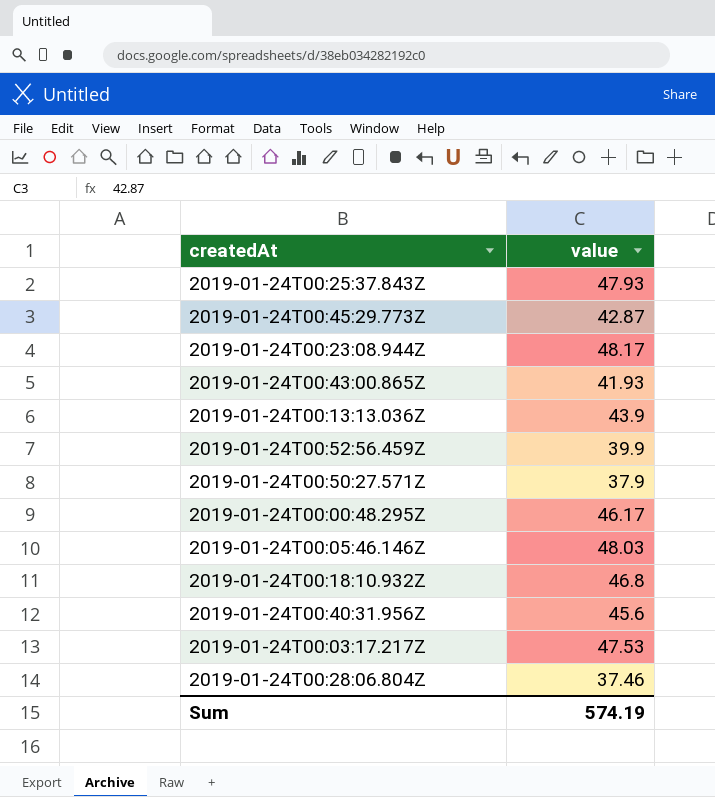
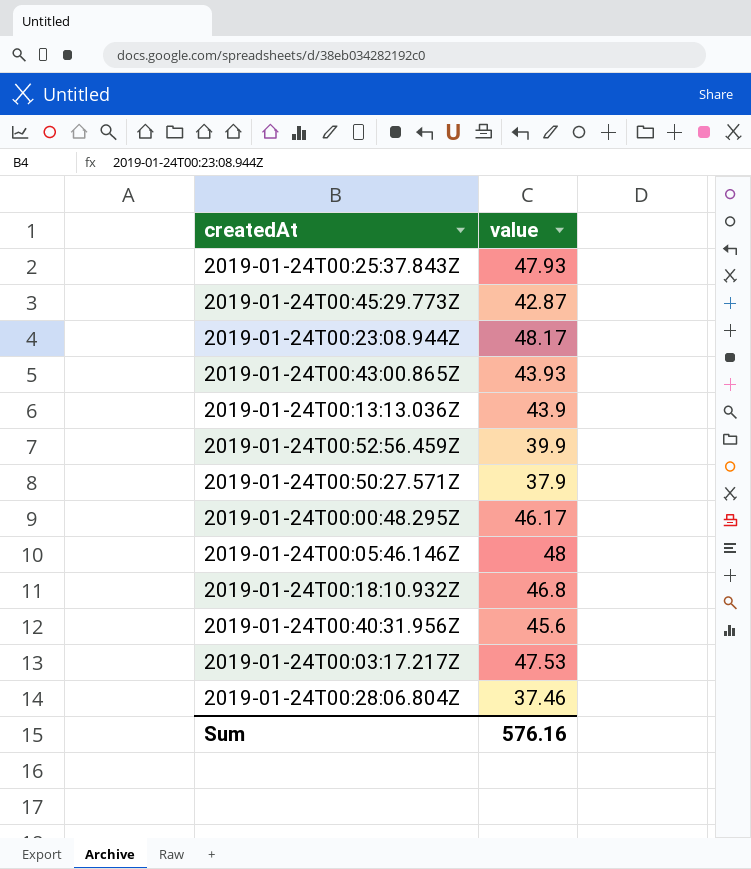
2019-01-24T00:43:00.865Z | value: 41.93 -> 43.93
2019-01-24T00:05:46.146Z | value: 48.03 -> 48
Sum | value: 574.19 -> 576.16

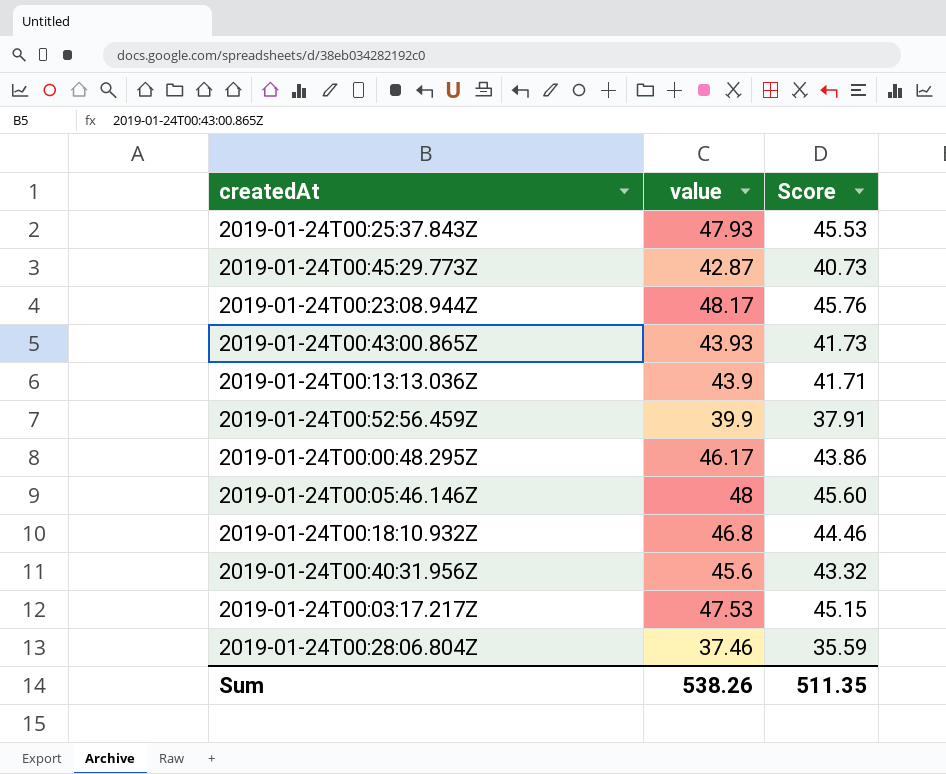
column Score | formula: none -> [value] * 0.95
row 2019-01-24T00:50:27.571Z: 37.9 -> none
Sum | value: 576.16 -> 538.26

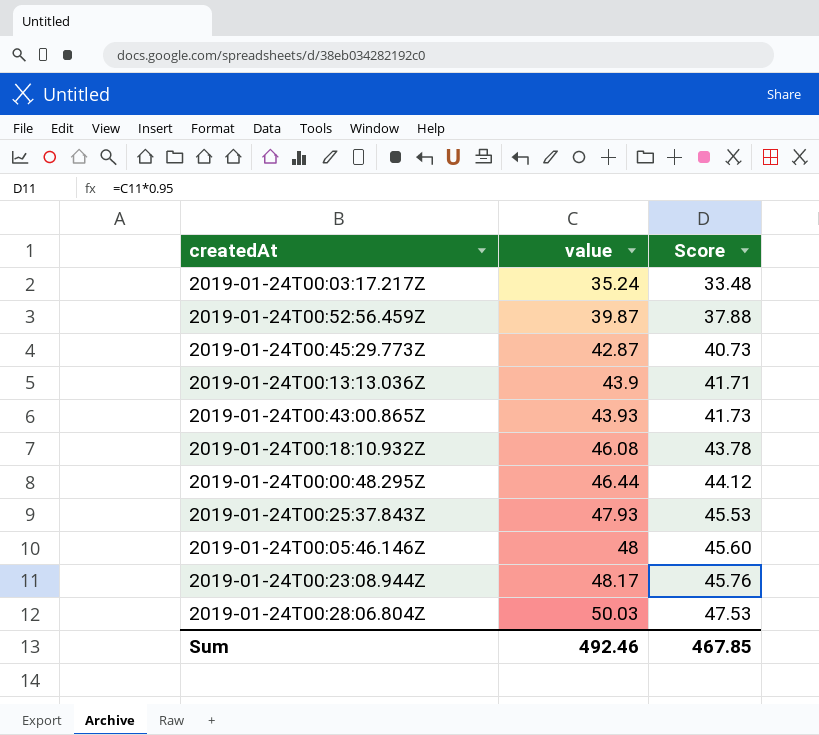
row order: none -> value ascending
row 2019-01-24T00:40:31.956Z: 45.6 | 43.32 -> none
2019-01-24T00:03:17.217Z | value: 47.53 -> 35.24
2019-01-24T00:03:17.217Z | Score: 45.15 -> 33.48
2019-01-24T00:52:56.459Z | value: 39.9 -> 39.87
2019-01-24T00:52:56.459Z | Score: 37.91 -> 37.88
2019-01-24T00:18:10.932Z | value: 46.8 -> 46.08
2019-01-24T00:18:10.932Z | Score: 44.46 -> 43.78
2019-01-24T00:00:48.295Z | value: 46.17 -> 46.44
2019-01-24T00:00:48.295Z | Score: 43.86 -> 44.12
2019-01-24T00:28:06.804Z | value: 37.46 -> 50.03
2019-01-24T00:28:06.804Z | Score: 35.59 -> 47.53
Sum | value: 538.26 -> 492.46
Sum | Score: 511.35 -> 467.85

